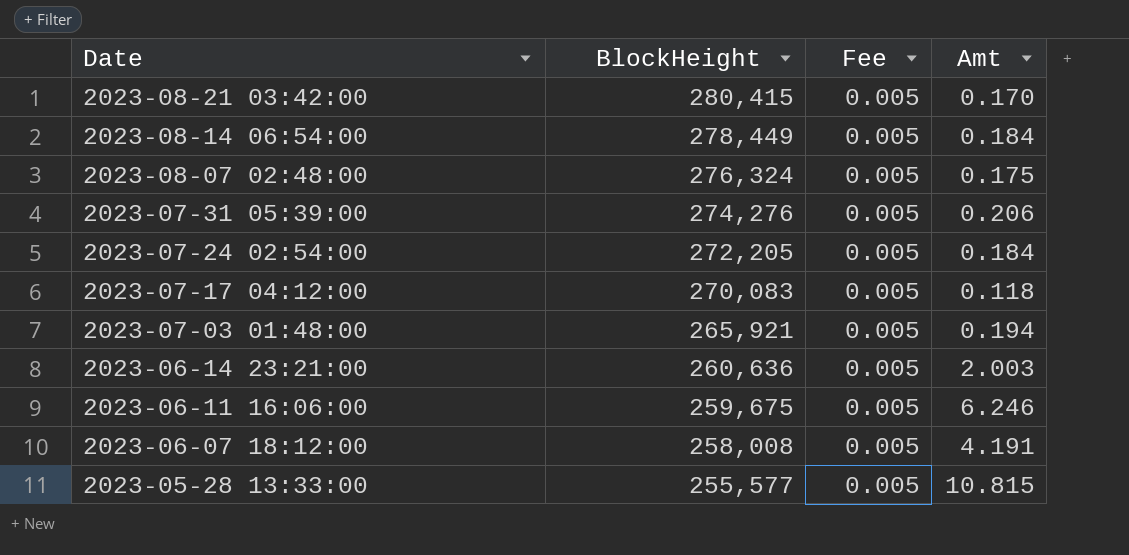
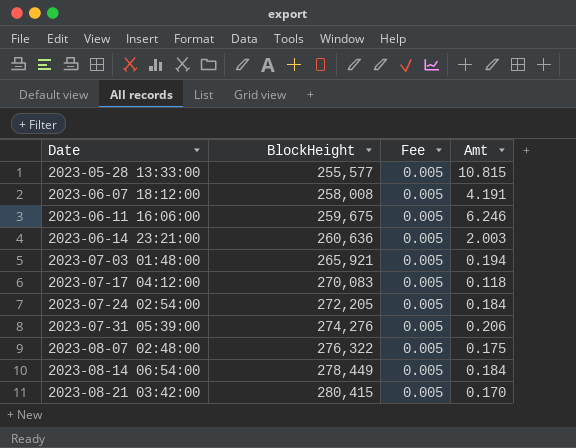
row order: Date descending -> Date ascending
2023-08-07 02:48:00 | BlockHeight: 276,324 -> 276,322

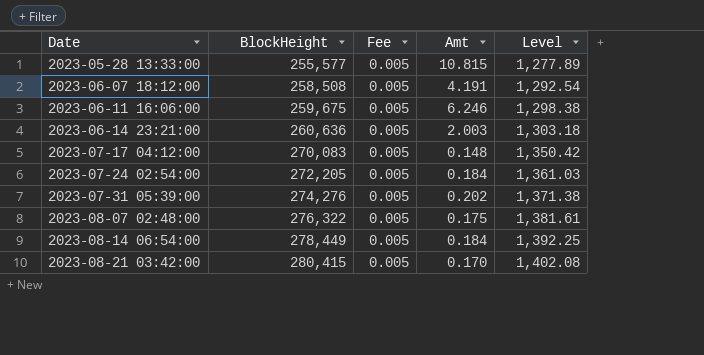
column Level | formula: none -> [BlockHeight] * [Fee]
row 2023-07-03 01:48:00: 265,921 | 0.005 | 0.194 -> none
2023-06-07 18:12:00 | BlockHeight: 258,008 -> 258,508
2023-07-17 04:12:00 | Amt: 0.118 -> 0.148
2023-07-31 05:39:00 | Amt: 0.206 -> 0.202

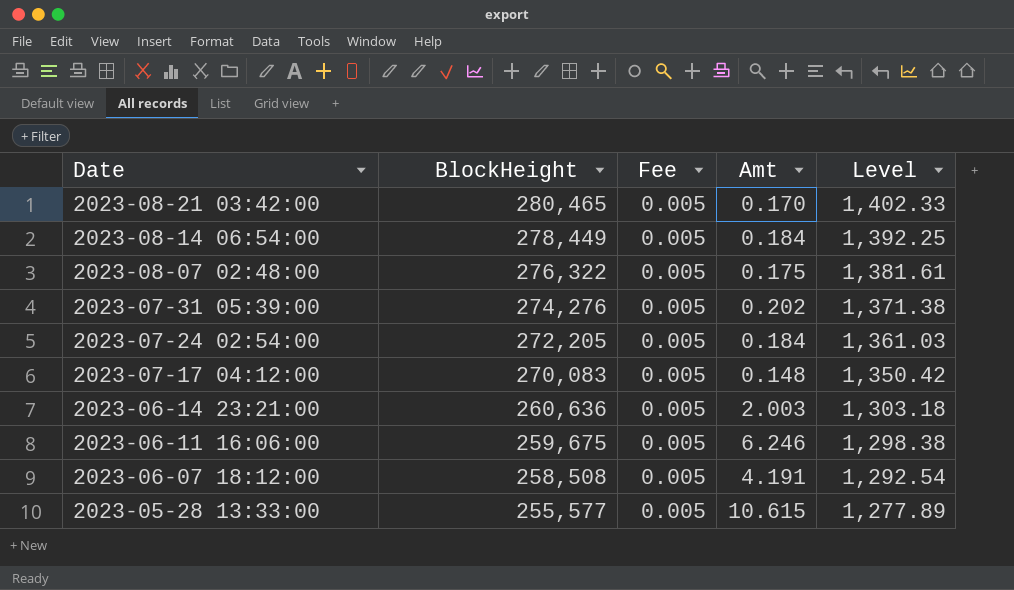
row order: Date ascending -> Date descending
2023-08-21 03:42:00 | BlockHeight: 280,415 -> 280,465
2023-08-21 03:42:00 | Level: 1,402.08 -> 1,402.33
2023-05-28 13:33:00 | Amt: 10.815 -> 10.615

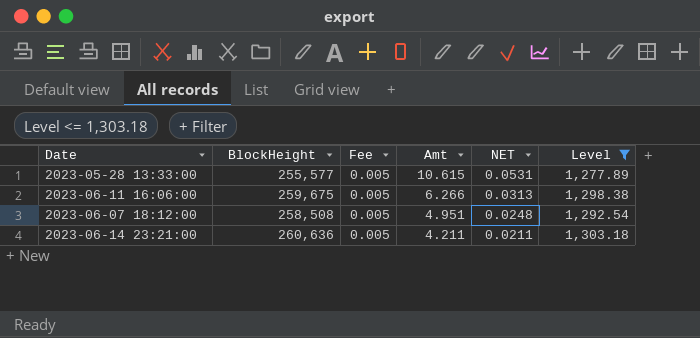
filter: none -> Level <= 1,303.18
row order: Date descending -> Amt descending
column NET | formula: none -> [Fee] * [Amt]
2023-06-11 16:06:00 | Amt: 6.246 -> 6.266
2023-06-07 18:12:00 | Amt: 4.191 -> 4.951
2023-06-14 23:21:00 | Amt: 2.003 -> 4.211

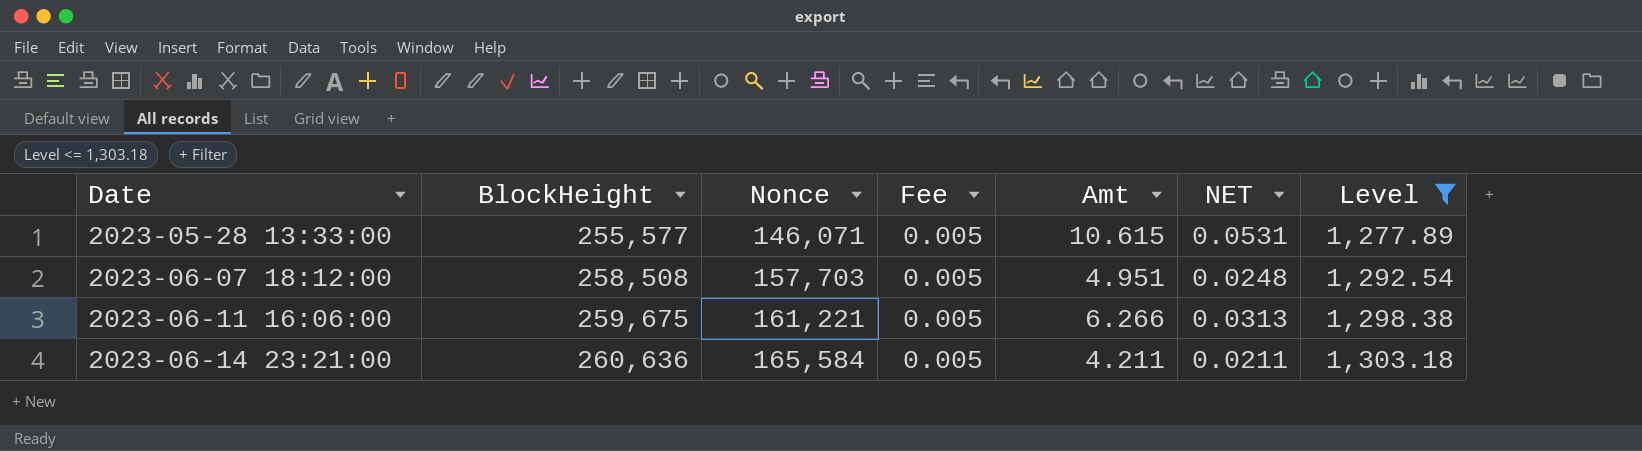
row order: Amt descending -> Date ascending
column Nonce | position: none -> 3

